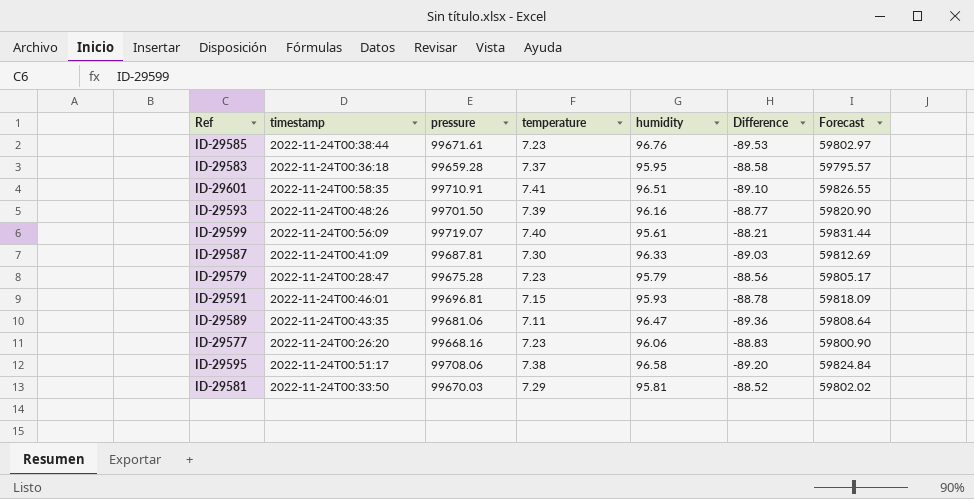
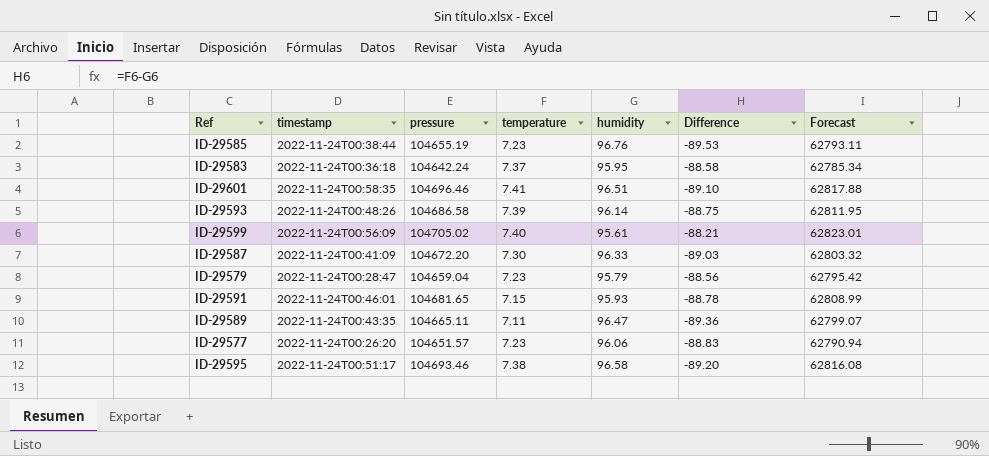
row ID-29581: 2022-11-24T00:33:50 | 99670.03 | 7.29 | 95.81 | -88.52 | 59802.02 -> none
ID-29585 | pressure: 99671.61 -> 104655.19
ID-29585 | Forecast: 59802.97 -> 62793.11
ID-29583 | pressure: 99659.28 -> 104642.24
ID-29583 | Forecast: 59795.57 -> 62785.34
ID-29601 | pressure: 99710.91 -> 104696.46
ID-29601 | Forecast: 59826.55 -> 62817.88
ID-29593 | pressure: 99701.50 -> 104686.58
ID-29593 | humidity: 96.16 -> 96.14
ID-29593 | Difference: -88.77 -> -88.75
ID-29593 | Forecast: 59820.90 -> 62811.95
ID-29599 | pressure: 99719.07 -> 104705.02
ID-29599 | Forecast: 59831.44 -> 62823.01
ID-29587 | pressure: 99687.81 -> 104672.20
ID-29587 | Forecast: 59812.69 -> 62803.32
ID-29579 | pressure: 99675.28 -> 104659.04
ID-29579 | Forecast: 59805.17 -> 62795.42
ID-29591 | pressure: 99696.81 -> 104681.65
ID-29591 | Forecast: 59818.09 -> 62808.99
ID-29589 | pressure: 99681.06 -> 104665.11
ID-29589 | Forecast: 59808.64 -> 62799.07
ID-29577 | pressure: 99668.16 -> 104651.57
ID-29577 | Forecast: 59800.90 -> 62790.94
ID-29595 | pressure: 99708.06 -> 104693.46
ID-29595 | Forecast: 59824.84 -> 62816.08

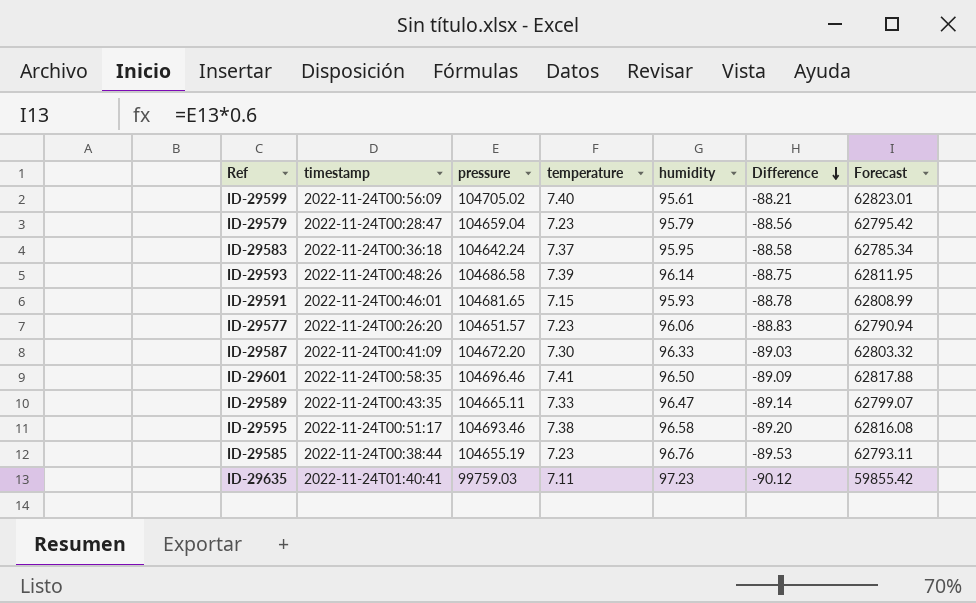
row order: none -> Difference descending
ID-29601 | humidity: 96.51 -> 96.50
ID-29601 | Difference: -89.10 -> -89.09
ID-29589 | temperature: 7.11 -> 7.33
ID-29589 | Difference: -89.36 -> -89.14
row ID-29635: none -> 2022-11-24T01:40:41 | 99759.03 | 7.11 | 97.23 | -90.12 | 59855.42

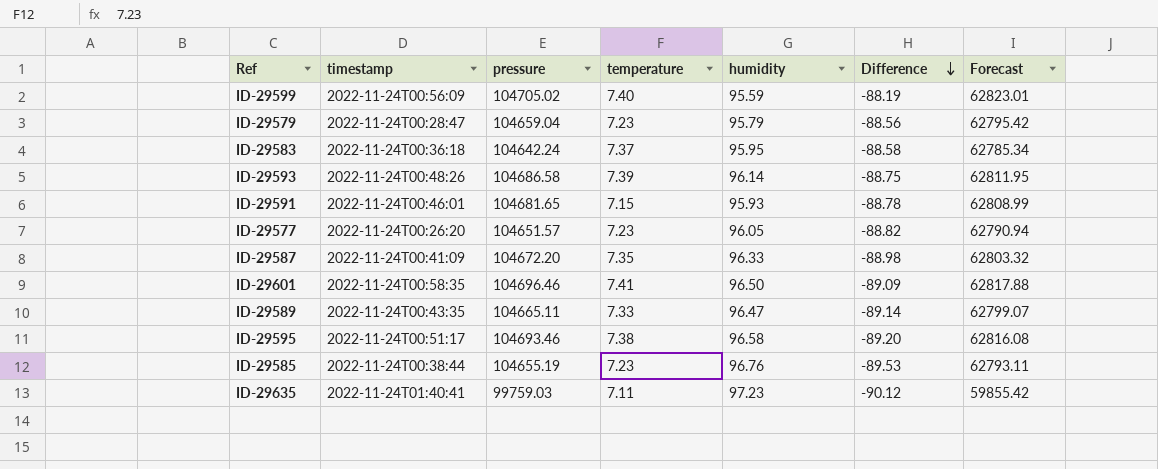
ID-29599 | humidity: 95.61 -> 95.59
ID-29599 | Difference: -88.21 -> -88.19
ID-29577 | humidity: 96.06 -> 96.05
ID-29577 | Difference: -88.83 -> -88.82
ID-29587 | temperature: 7.30 -> 7.35
ID-29587 | Difference: -89.03 -> -88.98

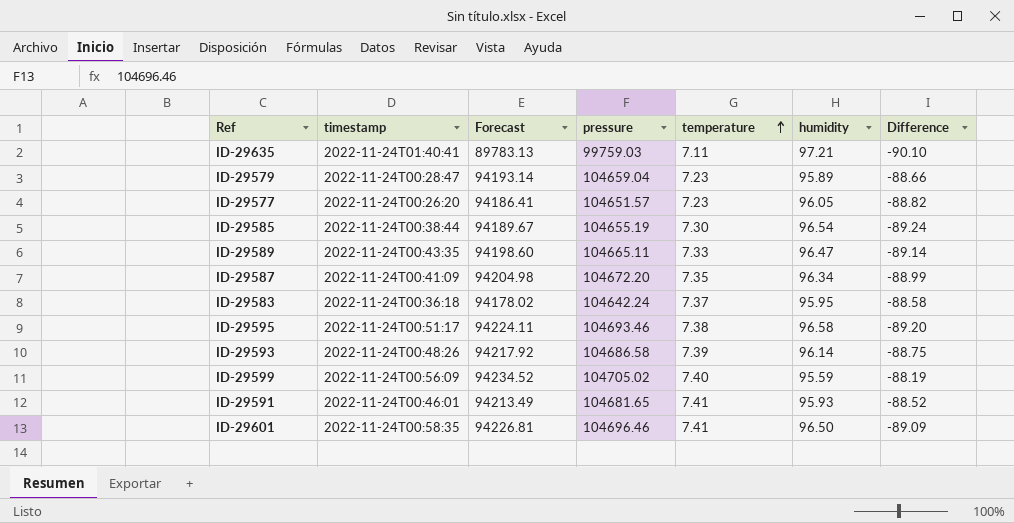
row order: Difference descending -> temperature ascending
column Forecast | formula: [pressure] * 0.6 -> [pressure] * 0.9
column Forecast | position: 7 -> 3
ID-29635 | humidity: 97.23 -> 97.21
ID-29635 | Difference: -90.12 -> -90.10
ID-29579 | humidity: 95.79 -> 95.89
ID-29579 | Difference: -88.56 -> -88.66
ID-29585 | temperature: 7.23 -> 7.30
ID-29585 | humidity: 96.76 -> 96.54
ID-29585 | Difference: -89.53 -> -89.24
ID-29587 | humidity: 96.33 -> 96.34
ID-29587 | Difference: -88.98 -> -88.99
ID-29591 | temperature: 7.15 -> 7.41
ID-29591 | Difference: -88.78 -> -88.52

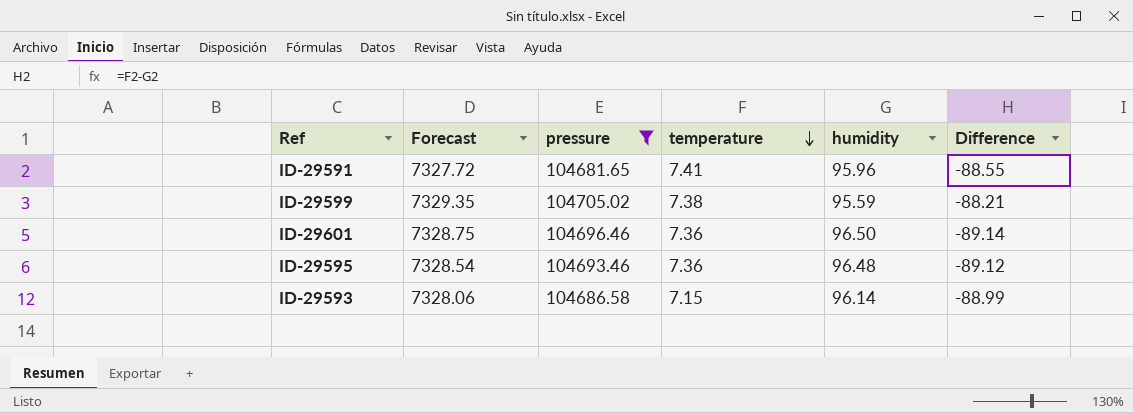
filter: none -> pressure >= 104681.65
row order: temperature ascending -> temperature descending
column timestamp | position: 2 -> none
column Forecast | formula: [pressure] * 0.9 -> [pressure] * 0.07
ID-29591 | humidity: 95.93 -> 95.96
ID-29591 | Difference: -88.52 -> -88.55
ID-29599 | temperature: 7.40 -> 7.38
ID-29599 | Difference: -88.19 -> -88.21
ID-29601 | temperature: 7.41 -> 7.36
ID-29601 | Difference: -89.09 -> -89.14
ID-29595 | temperature: 7.38 -> 7.36
ID-29595 | humidity: 96.58 -> 96.48
ID-29595 | Difference: -89.20 -> -89.12
ID-29593 | temperature: 7.39 -> 7.15
ID-29593 | Difference: -88.75 -> -88.99

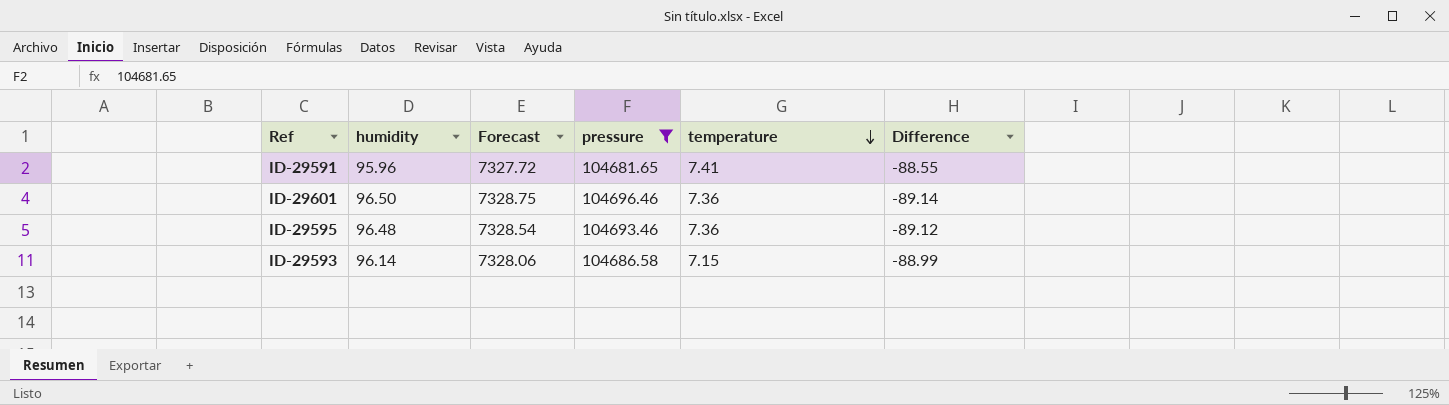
column humidity | position: 5 -> 2
row ID-29599: 7329.35 | 104705.02 | 7.38 | 95.59 | -88.21 -> none

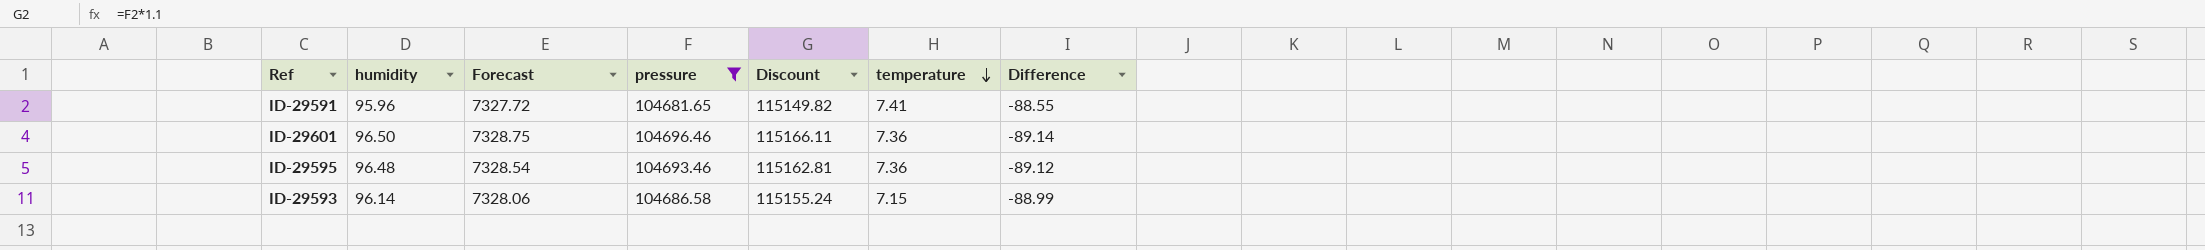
column Discount | formula: none -> [pressure] * 1.1

